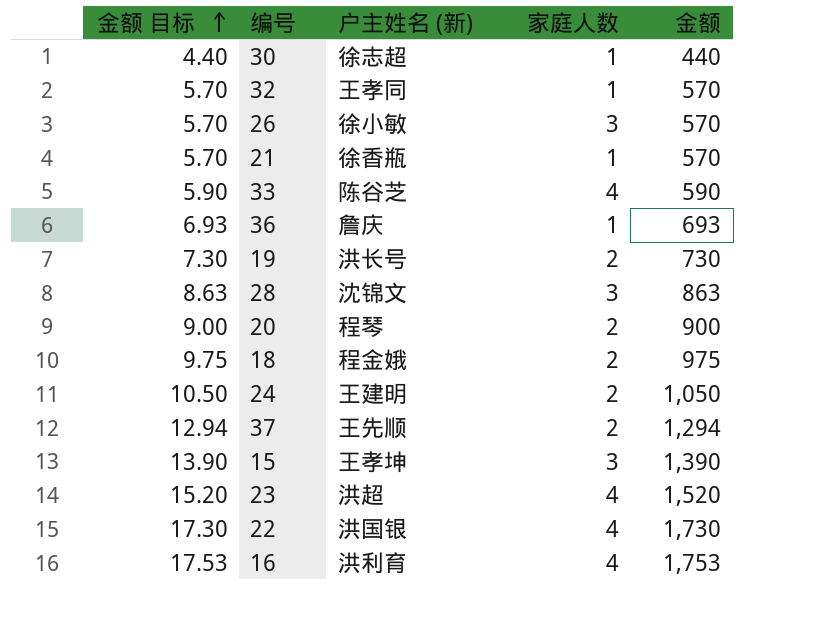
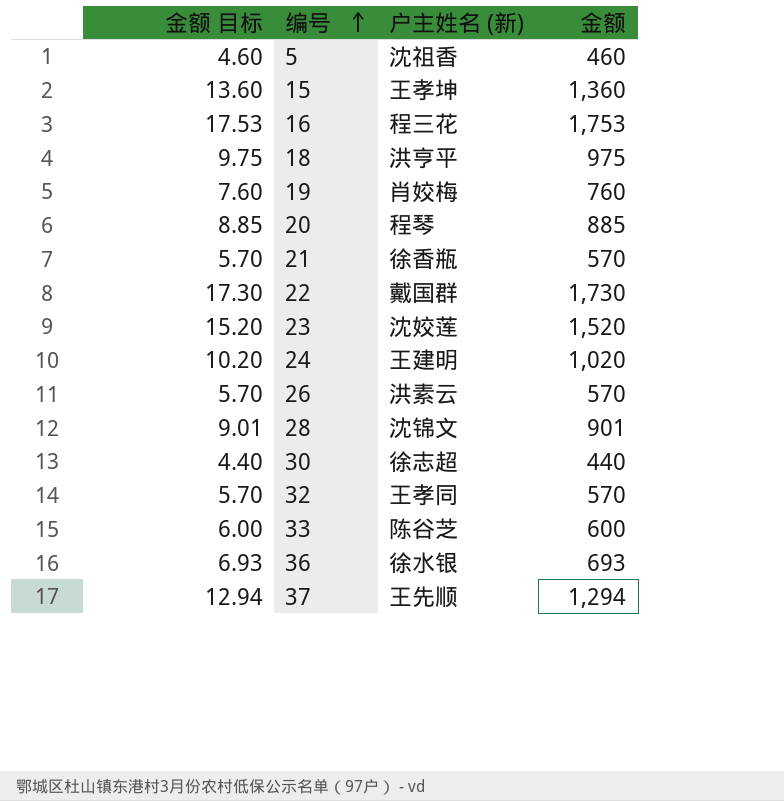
row order: 金额 目标 ascending -> 编号 ascending
column 家庭人数 | position: 4 -> none
row 5: none -> 4.60 | 沈祖香 | 460
15 | 金额 目标: 13.90 -> 13.60
15 | 金额: 1,390 -> 1,360
16 | 户主姓名 (新): 洪利育 -> 程三花
18 | 户主姓名 (新): 程金娥 -> 洪亨平
19 | 金额 目标: 7.30 -> 7.60
19 | 户主姓名 (新): 洪长号 -> 肖姣梅
19 | 金额: 730 -> 760
20 | 金额 目标: 9.00 -> 8.85
20 | 金额: 900 -> 885
22 | 户主姓名 (新): 洪国银 -> 戴国群
23 | 户主姓名 (新): 洪超 -> 沈姣莲
24 | 金额 目标: 10.50 -> 10.20
24 | 金额: 1,050 -> 1,020
26 | 户主姓名 (新): 徐小敏 -> 洪素云
28 | 金额 目标: 8.63 -> 9.01
28 | 金额: 863 -> 901
33 | 金额 目标: 5.90 -> 6.00
33 | 金额: 590 -> 600
36 | 户主姓名 (新): 詹庆 -> 徐水银

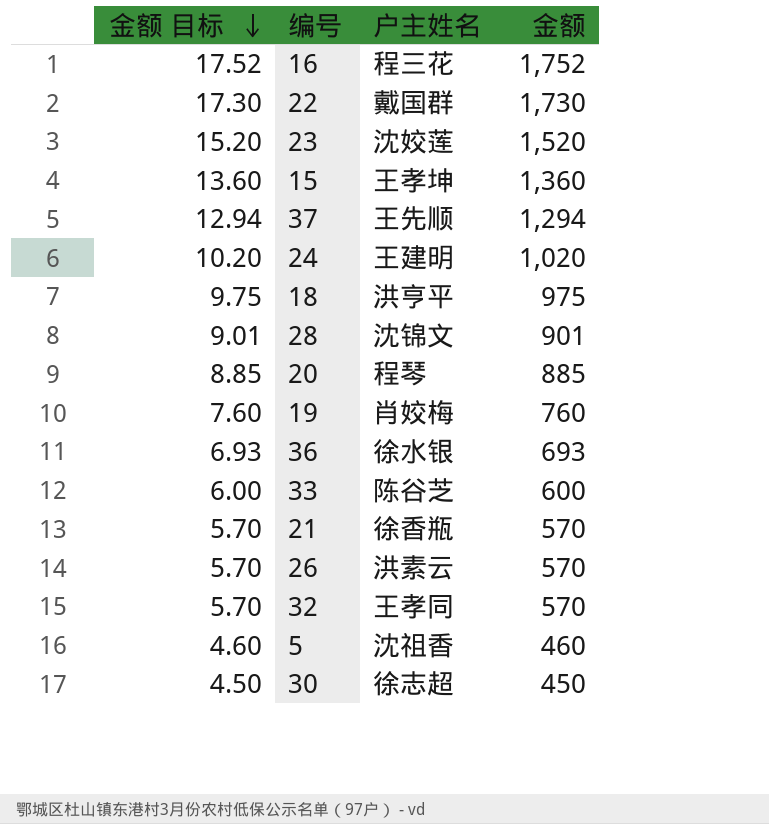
row order: 编号 ascending -> 金额 目标 descending
column name: 户主姓名 (新) -> 户主姓名
16 | 金额 目标: 17.53 -> 17.52
16 | 金额: 1,753 -> 1,752
30 | 金额 目标: 4.40 -> 4.50
30 | 金额: 440 -> 450

